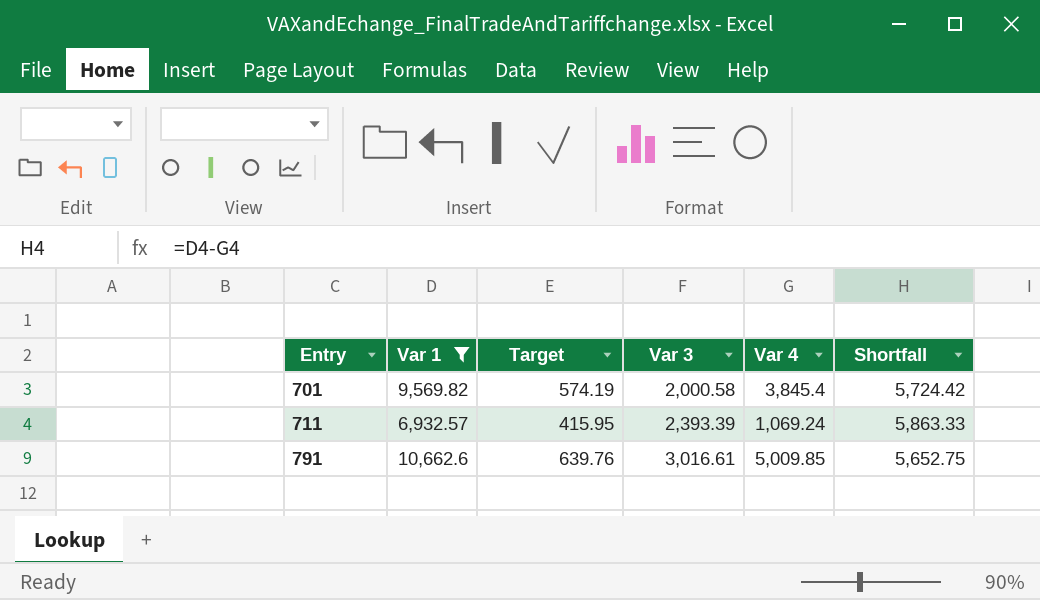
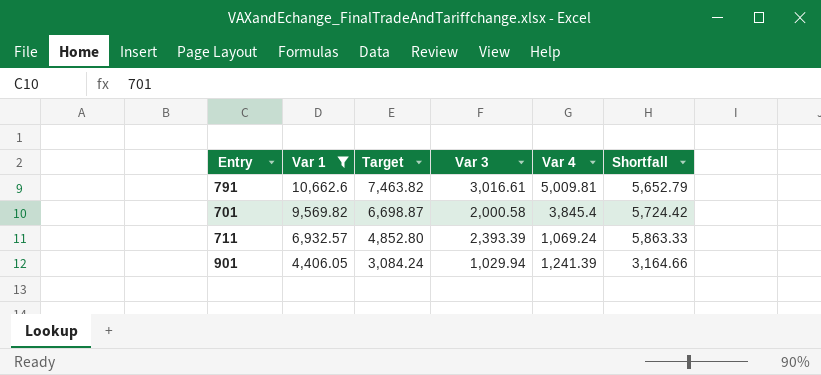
row order: Entry ascending -> Var 1 descending
column Target | formula: [Var 1] * 0.06 -> [Var 1] * 0.7
791 | Var 4: 5,009.85 -> 5,009.81
791 | Shortfall: 5,652.75 -> 5,652.79
row 901: none -> 4,406.05 | 3,084.24 | 1,029.94 | 1,241.39 | 3,164.66

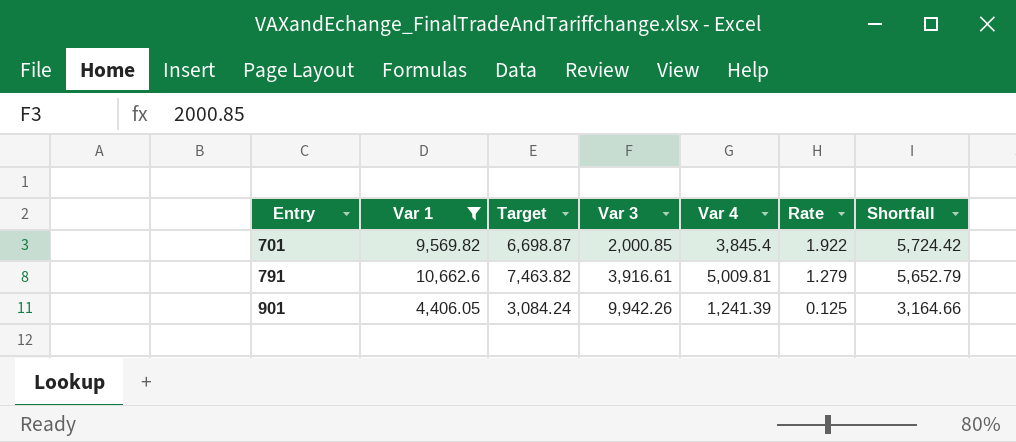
row order: Var 1 descending -> Entry ascending
column Rate | formula: none -> [Var 4] / [Var 3]
row 711: 6,932.57 | 4,852.80 | 2,393.39 | 1,069.24 | 5,863.33 -> none
701 | Var 3: 2,000.58 -> 2,000.85
791 | Var 3: 3,016.61 -> 3,916.61
901 | Var 3: 1,029.94 -> 9,942.26

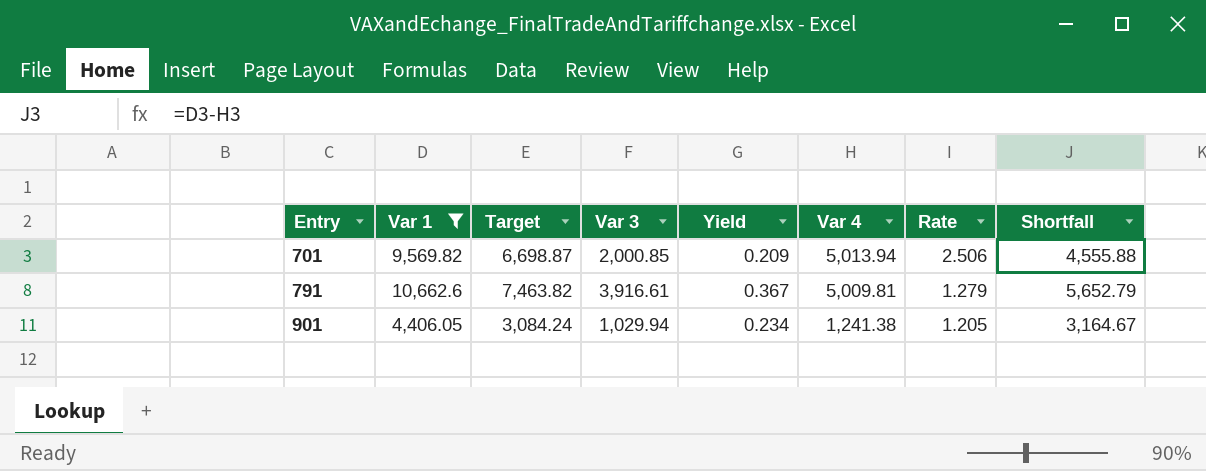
column Yield | formula: none -> [Var 3] / [Var 1]
701 | Var 4: 3,845.4 -> 5,013.94
701 | Rate: 1.922 -> 2.506
701 | Shortfall: 5,724.42 -> 4,555.88
901 | Var 3: 9,942.26 -> 1,029.94
901 | Var 4: 1,241.39 -> 1,241.38
901 | Rate: 0.125 -> 1.205
901 | Shortfall: 3,164.66 -> 3,164.67

